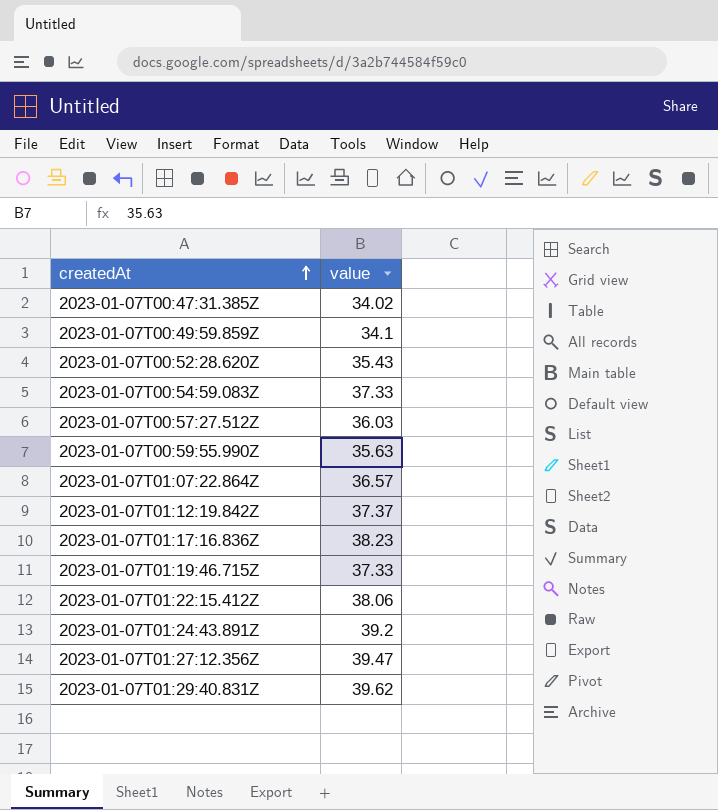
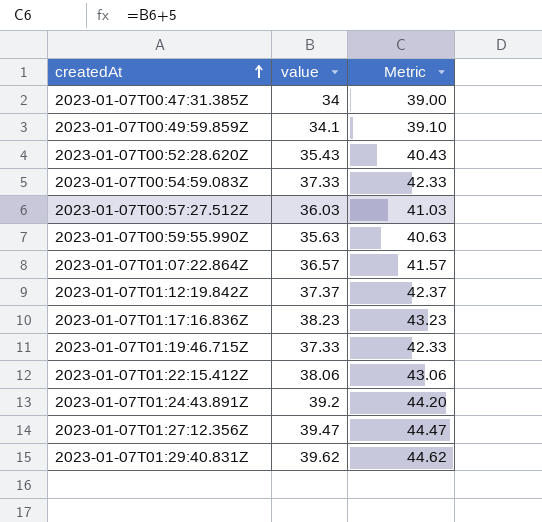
column Metric | formula: none -> [value] + 5
2023-01-07T00:47:31.385Z | value: 34.02 -> 34

